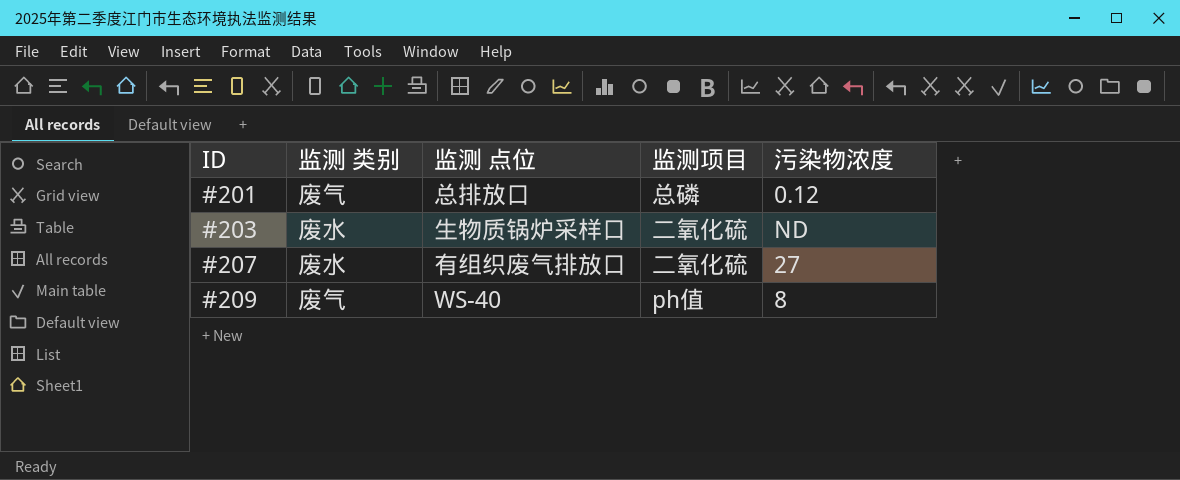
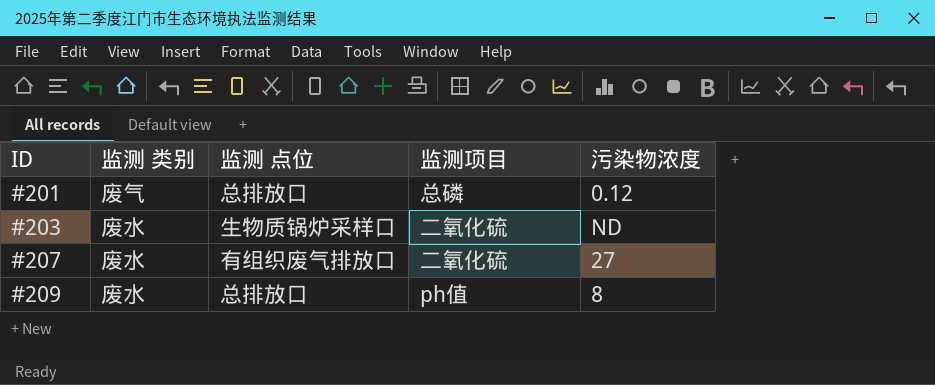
#209 | 监测 类别: 废气 -> 废水
#209 | 监测 点位: WS-40 -> 总排放口

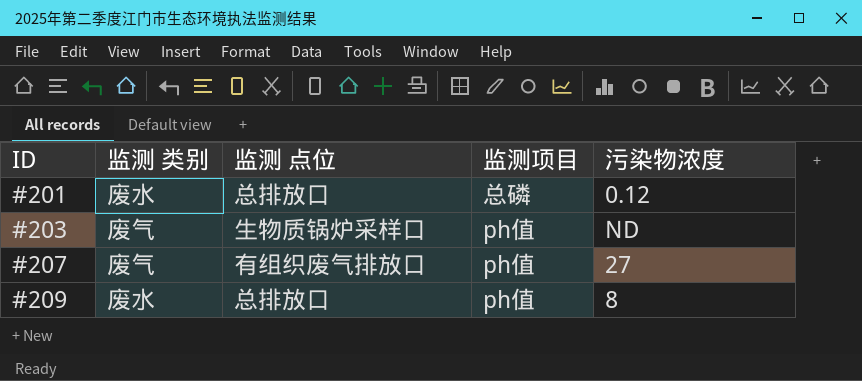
#201 | 监测 类别: 废气 -> 废水
#203 | 监测 类别: 废水 -> 废气
#203 | 监测项目: 二氧化硫 -> ph值
#207 | 监测 类别: 废水 -> 废气
#207 | 监测项目: 二氧化硫 -> ph值

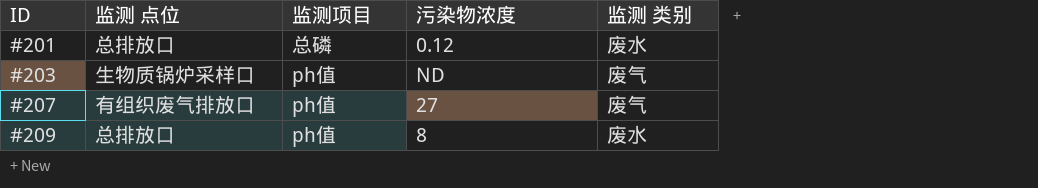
column 监测 类别 | position: 2 -> 5

